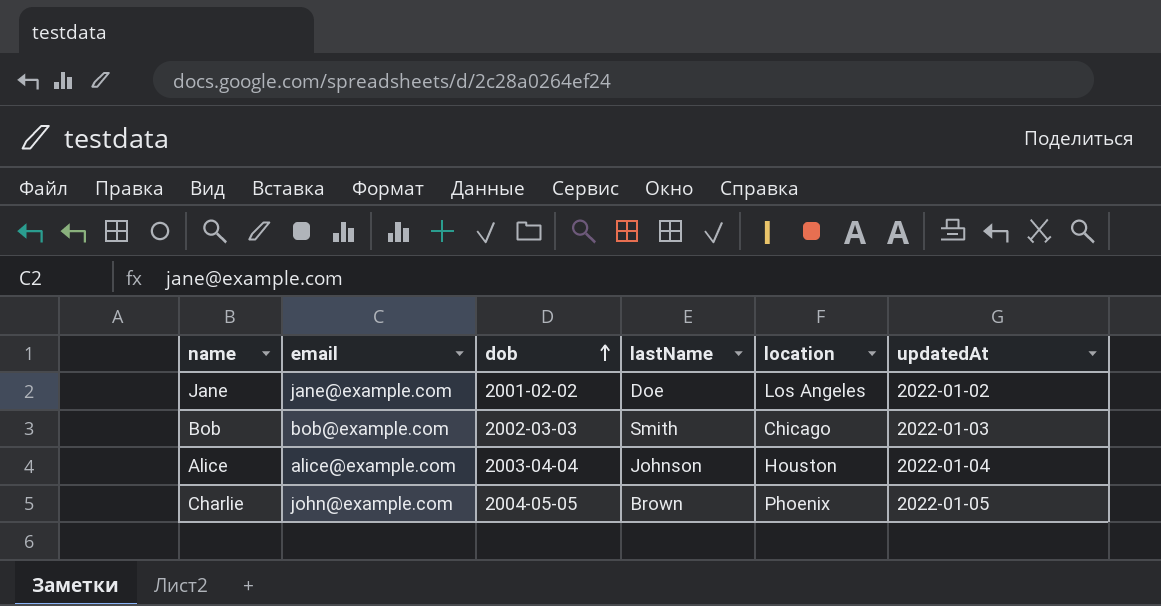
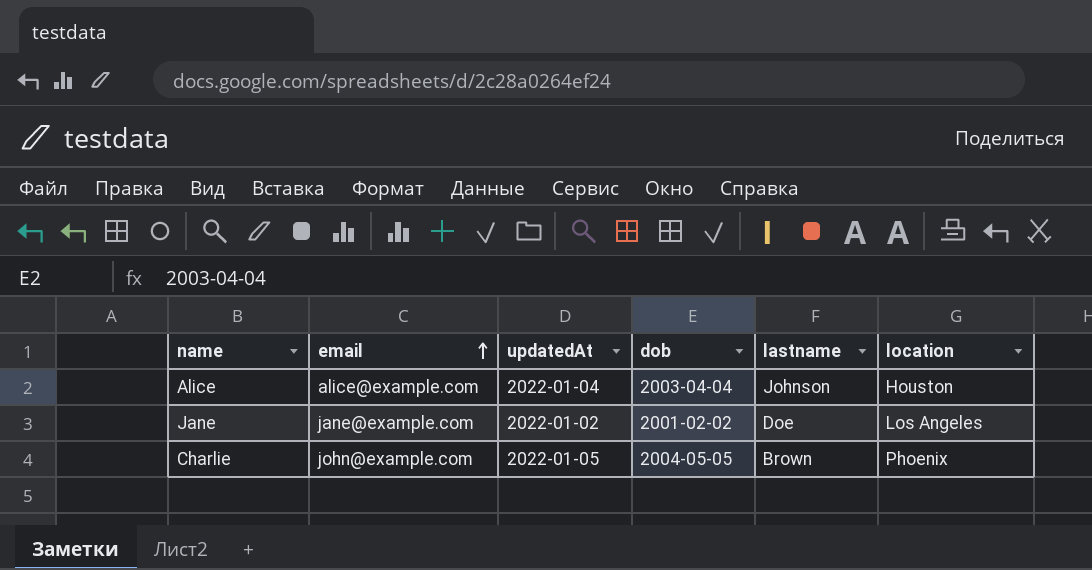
row order: dob ascending -> email ascending
column updatedAt | position: 6 -> 3
column name: lastName -> lastname
row Bob: bob@example.com | 2002-03-03 | Smith | Chicago | 2022-01-03 -> none

